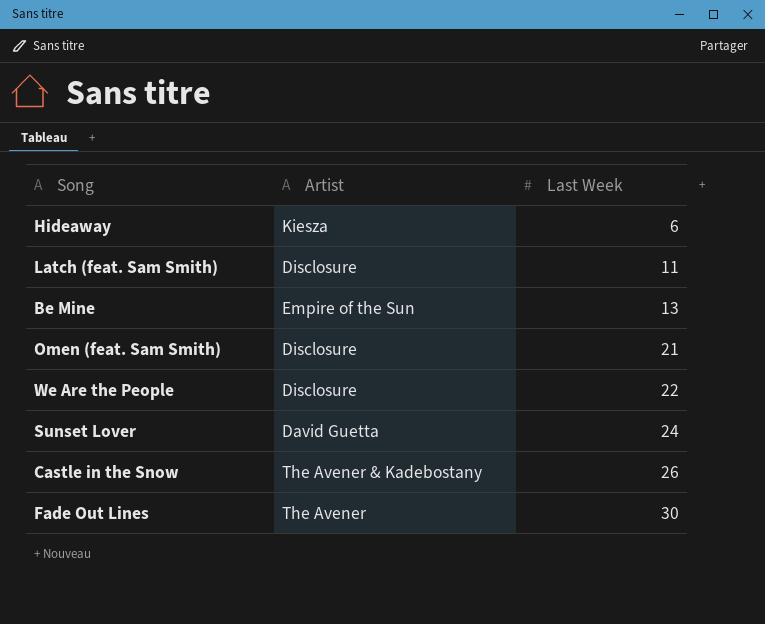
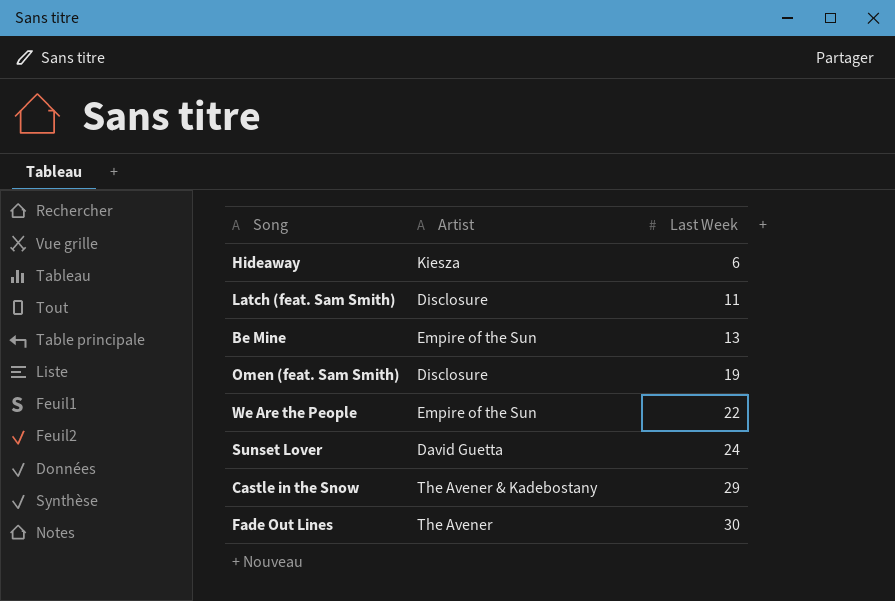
Omen (feat. Sam Smith) | Last Week: 21 -> 19
We Are the People | Artist: Disclosure -> Empire of the Sun
Castle in the Snow | Last Week: 26 -> 29

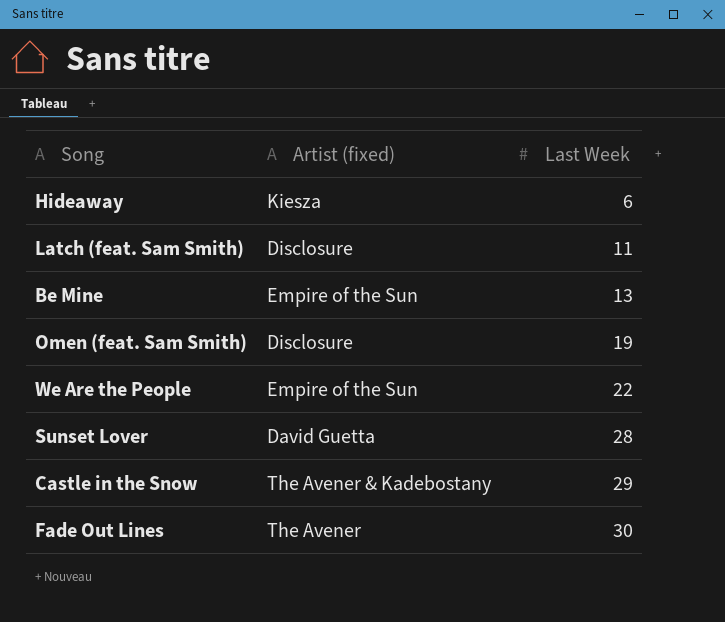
column name: Artist -> Artist (fixed)
Sunset Lover | Last Week: 24 -> 28

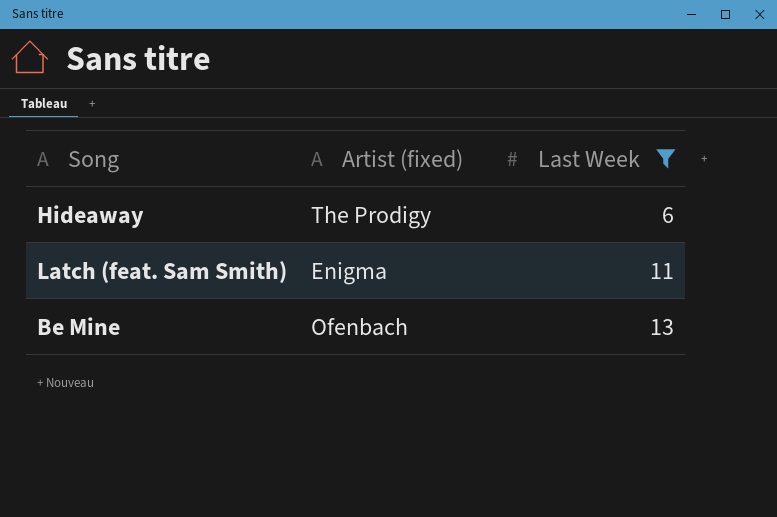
filter: none -> Last Week <= 13
Hideaway | Artist (fixed): Kiesza -> The Prodigy
Latch (feat. Sam Smith) | Artist (fixed): Disclosure -> Enigma
Be Mine | Artist (fixed): Empire of the Sun -> Ofenbach

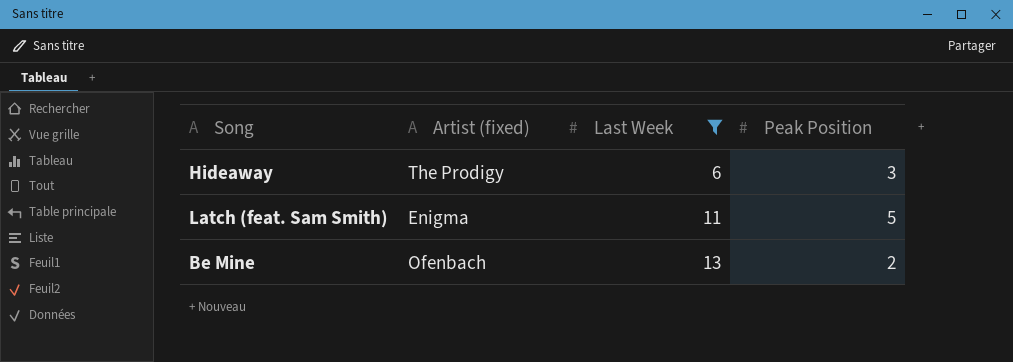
column Peak Position | position: none -> 4

